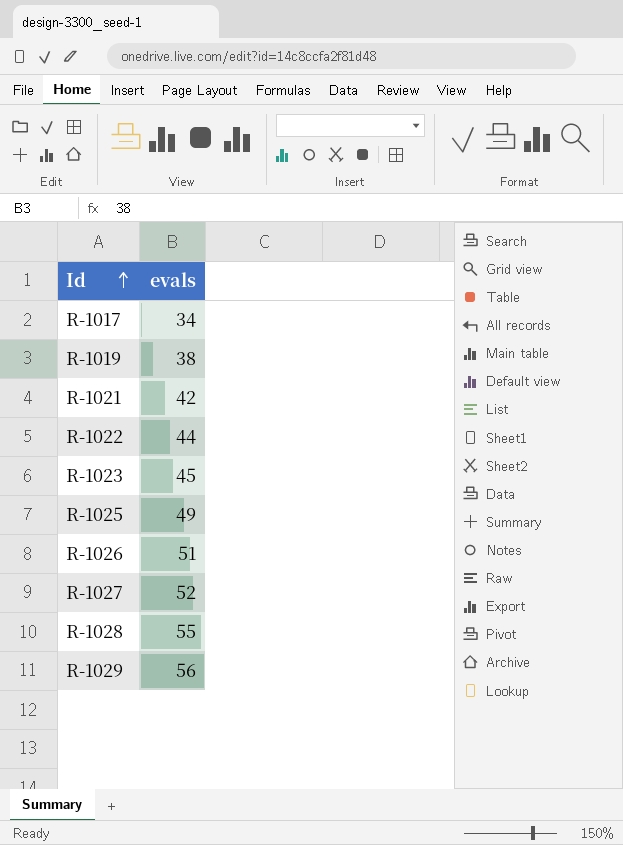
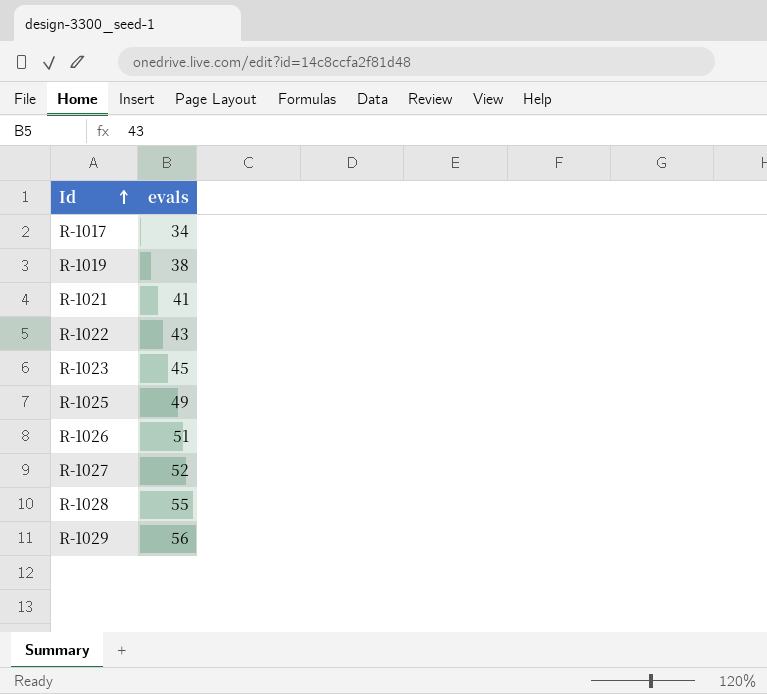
R-1021 | evals: 42 -> 41
R-1022 | evals: 44 -> 43

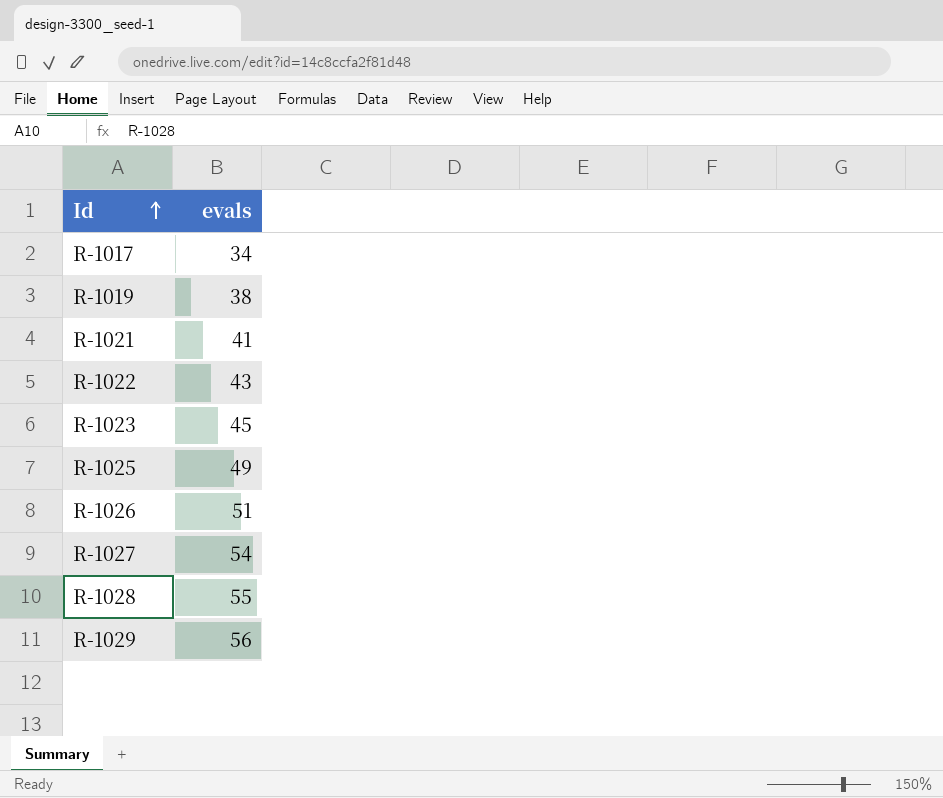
R-1027 | evals: 52 -> 54

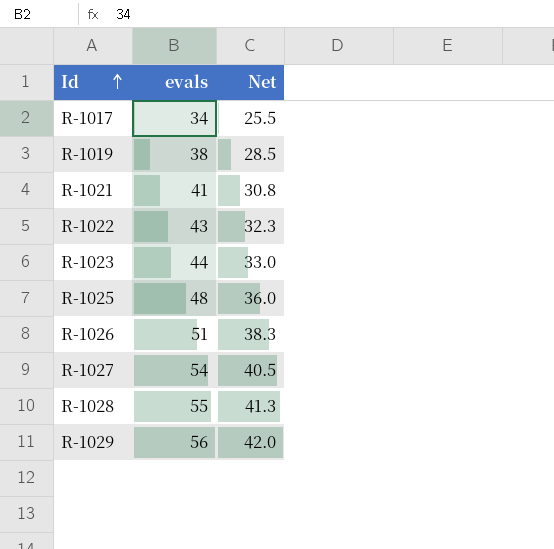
column Net | formula: none -> [evals] * 0.75
R-1023 | evals: 45 -> 44
R-1025 | evals: 49 -> 48

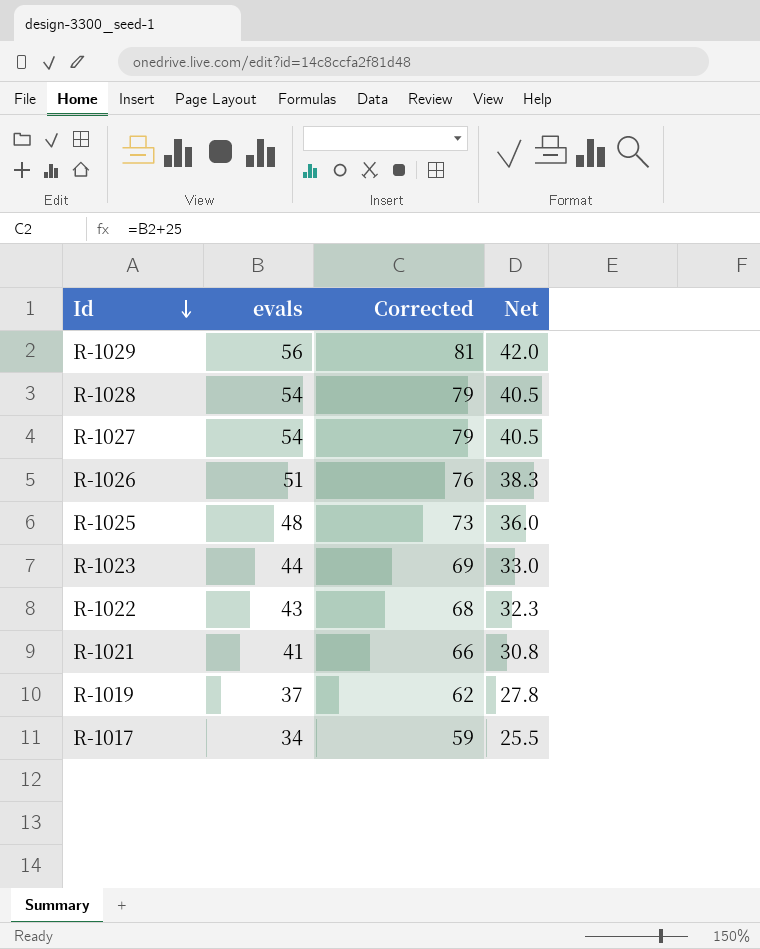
row order: Id ascending -> Id descending
column Corrected | formula: none -> [evals] + 25
R-1028 | evals: 55 -> 54
R-1028 | Net: 41.3 -> 40.5
R-1019 | evals: 38 -> 37
R-1019 | Net: 28.5 -> 27.8

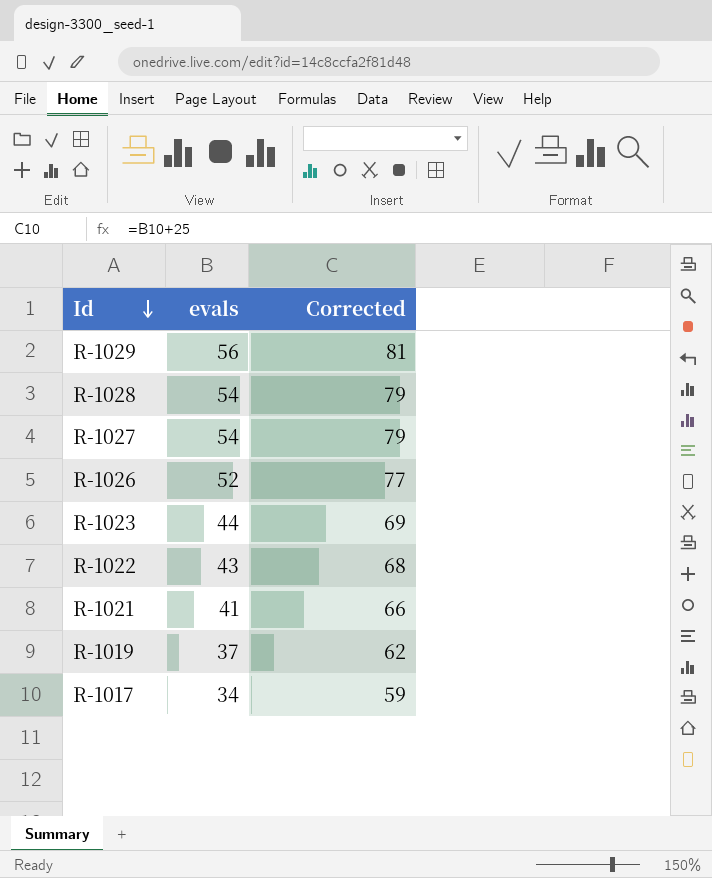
column Net | formula: [evals] * 0.75 -> none
row R-1025: 48 | 73 | 36.0 -> none
R-1026 | evals: 51 -> 52
R-1026 | Corrected: 76 -> 77

